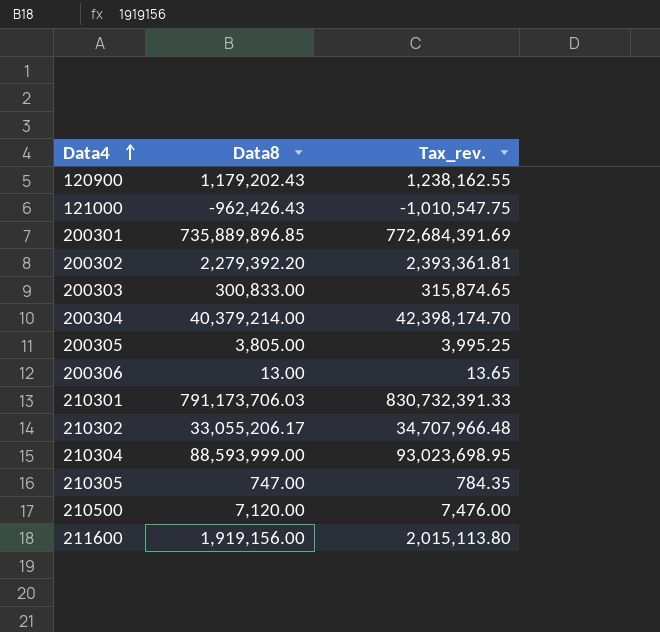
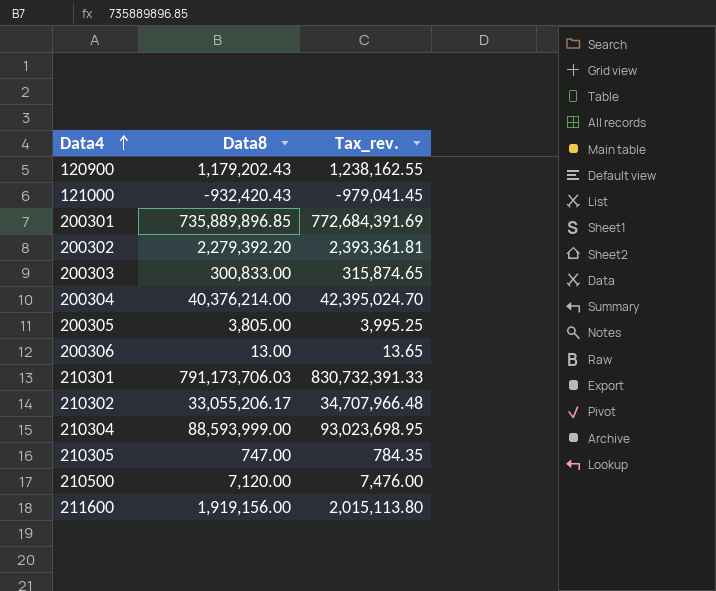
121000 | Data8: -962,426.43 -> -932,420.43
121000 | Tax_rev.: -1,010,547.75 -> -979,041.45
200304 | Data8: 40,379,214.00 -> 40,376,214.00
200304 | Tax_rev.: 42,398,174.70 -> 42,395,024.70

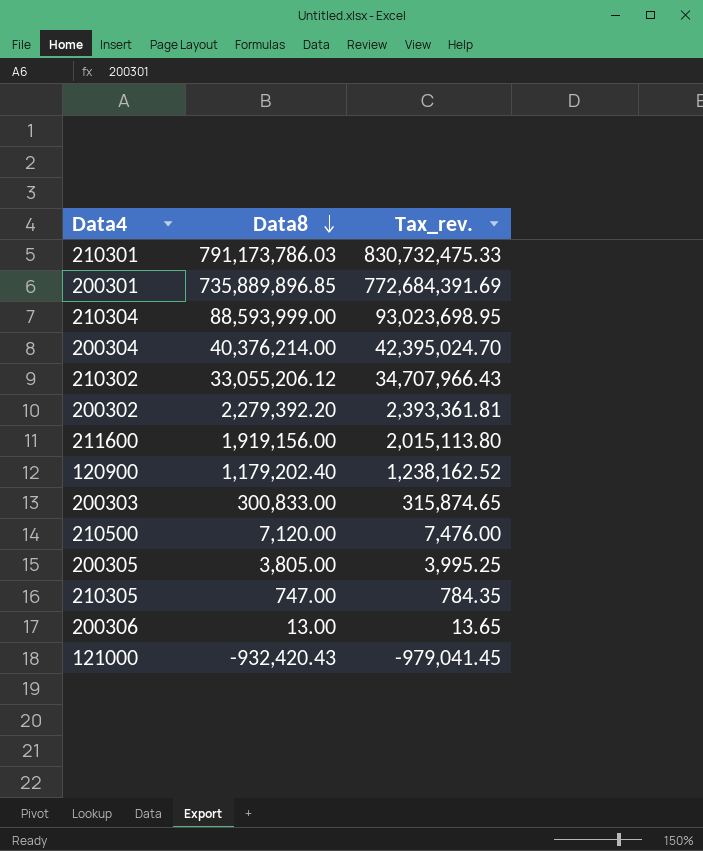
row order: Data4 ascending -> Data8 descending
210301 | Data8: 791,173,706.03 -> 791,173,786.03
210301 | Tax_rev.: 830,732,391.33 -> 830,732,475.33
210302 | Data8: 33,055,206.17 -> 33,055,206.12
210302 | Tax_rev.: 34,707,966.48 -> 34,707,966.43
120900 | Data8: 1,179,202.43 -> 1,179,202.40
120900 | Tax_rev.: 1,238,162.55 -> 1,238,162.52

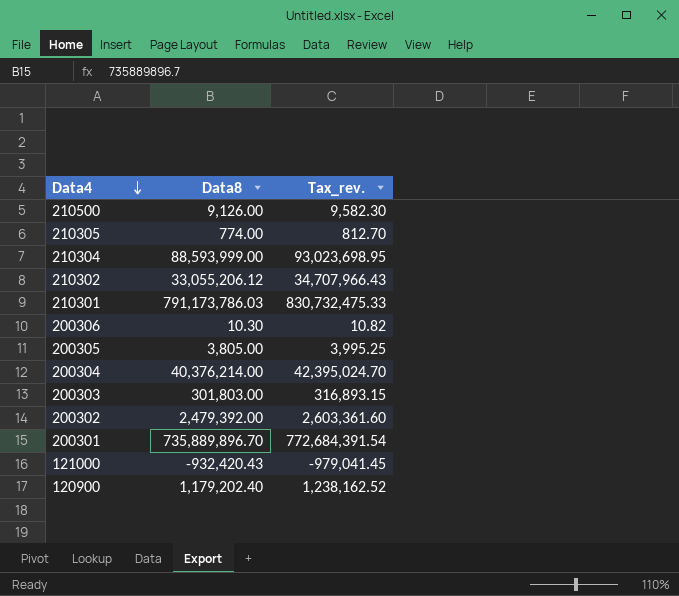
row order: Data8 descending -> Data4 descending
row 211600: 1,919,156.00 | 2,015,113.80 -> none
210500 | Data8: 7,120.00 -> 9,126.00
210500 | Tax_rev.: 7,476.00 -> 9,582.30
210305 | Data8: 747.00 -> 774.00
210305 | Tax_rev.: 784.35 -> 812.70
200306 | Data8: 13.00 -> 10.30
200306 | Tax_rev.: 13.65 -> 10.82
200303 | Data8: 300,833.00 -> 301,803.00
200303 | Tax_rev.: 315,874.65 -> 316,893.15
200302 | Data8: 2,279,392.20 -> 2,479,392.00
200302 | Tax_rev.: 2,393,361.81 -> 2,603,361.60
200301 | Data8: 735,889,896.85 -> 735,889,896.70
200301 | Tax_rev.: 772,684,391.69 -> 772,684,391.54

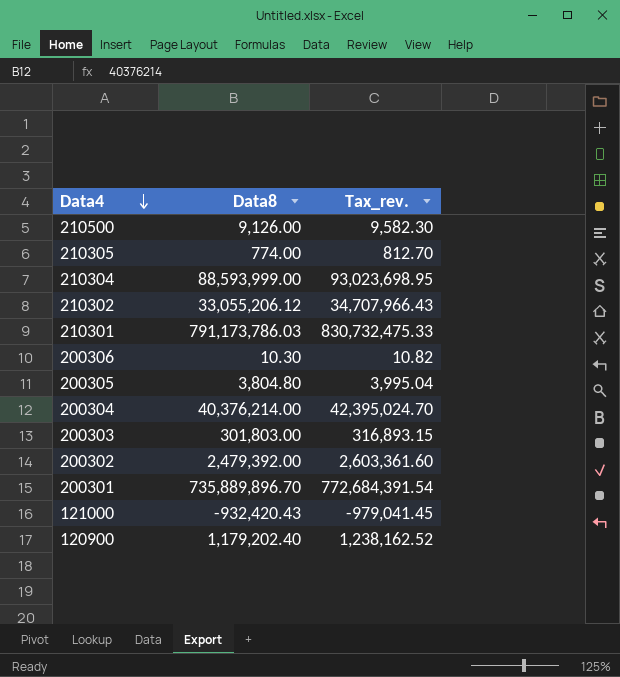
200305 | Data8: 3,805.00 -> 3,804.80
200305 | Tax_rev.: 3,995.25 -> 3,995.04

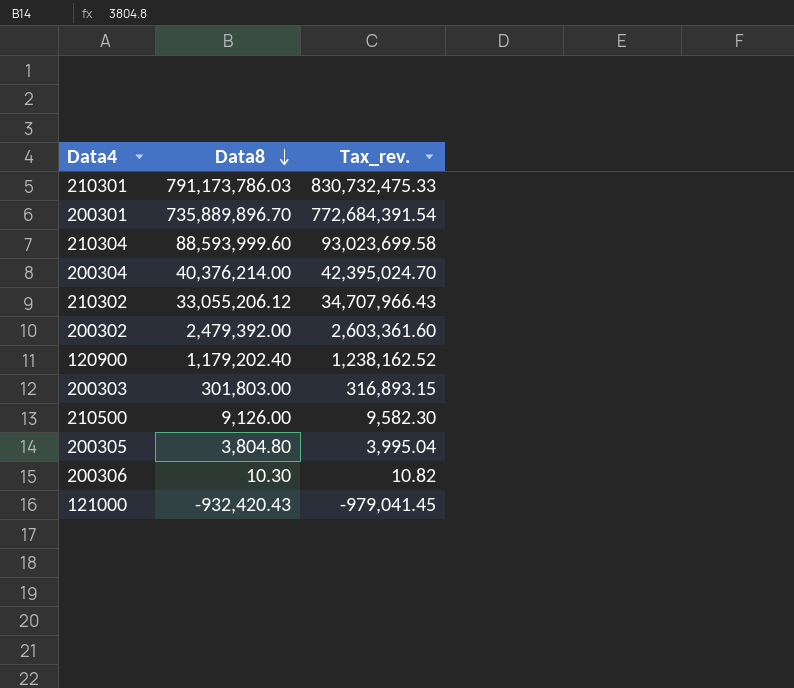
row order: Data4 descending -> Data8 descending
row 210305: 774.00 | 812.70 -> none
210304 | Data8: 88,593,999.00 -> 88,593,999.60
210304 | Tax_rev.: 93,023,698.95 -> 93,023,699.58

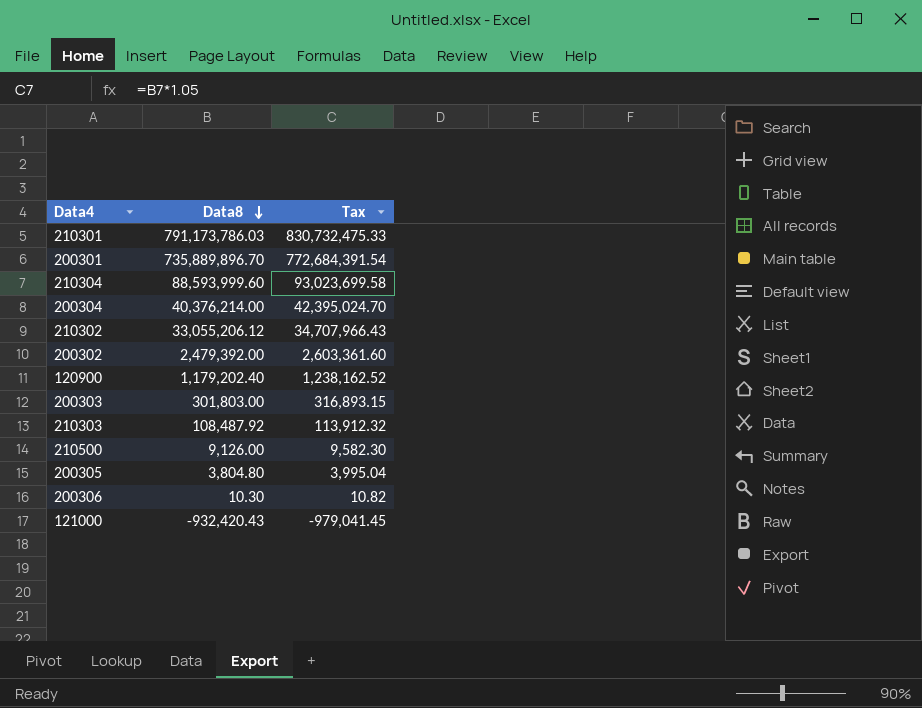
column name: Tax_rev. -> Tax
row 210303: none -> 108,487.92 | 113,912.32

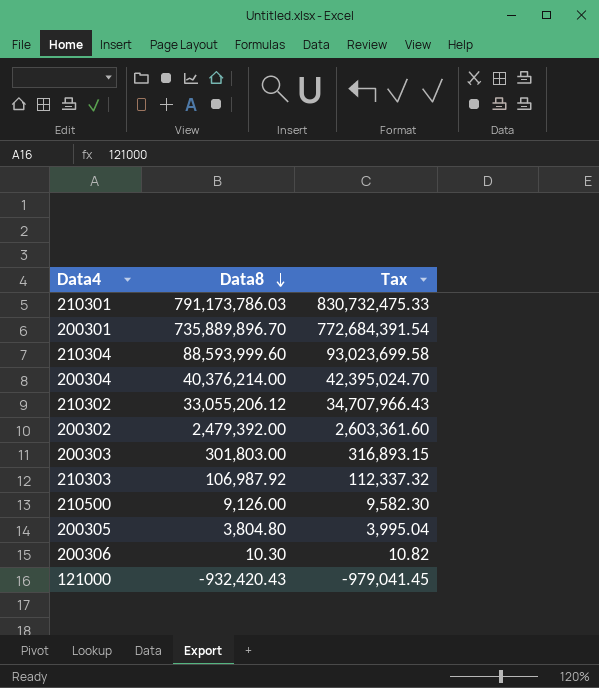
row 120900: 1,179,202.40 | 1,238,162.52 -> none
210303 | Data8: 108,487.92 -> 106,987.92
210303 | Tax: 113,912.32 -> 112,337.32

